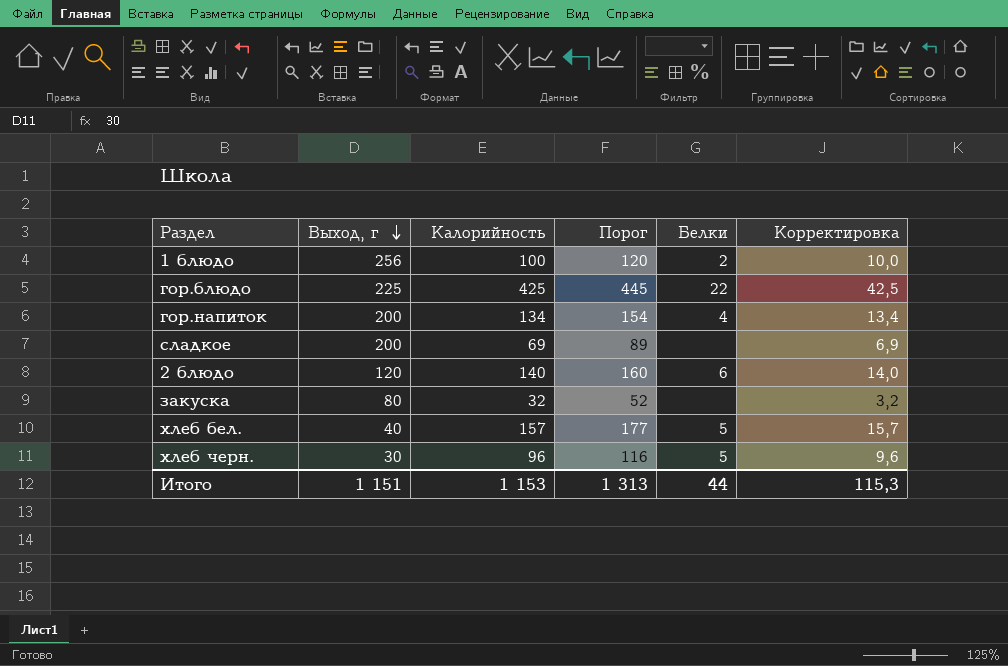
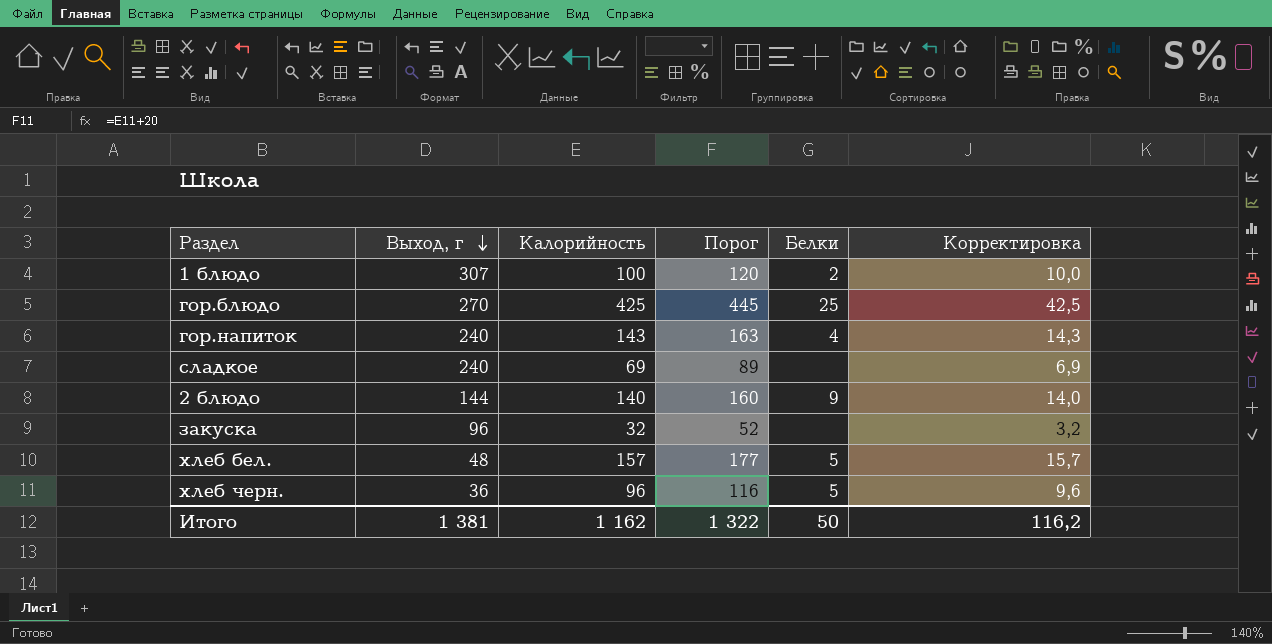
1 блюдо | Выход, г: 256 -> 307
гор.блюдо | Выход, г: 225 -> 270
гор.блюдо | Белки: 22 -> 25
гор.напиток | Выход, г: 200 -> 240
гор.напиток | Калорийность: 134 -> 143
гор.напиток | Порог: 154 -> 163
гор.напиток | Корректировка: 13,4 -> 14,3
сладкое | Выход, г: 200 -> 240
2 блюдо | Выход, г: 120 -> 144
2 блюдо | Белки: 6 -> 9
закуска | Выход, г: 80 -> 96
хлеб бел. | Выход, г: 40 -> 48
хлеб черн. | Выход, г: 30 -> 36
Итого | Выход, г: 1 151 -> 1 381
Итого | Калорийность: 1 153 -> 1 162
Итого | Порог: 1 313 -> 1 322
Итого | Белки: 44 -> 50
Итого | Корректировка: 115,3 -> 116,2

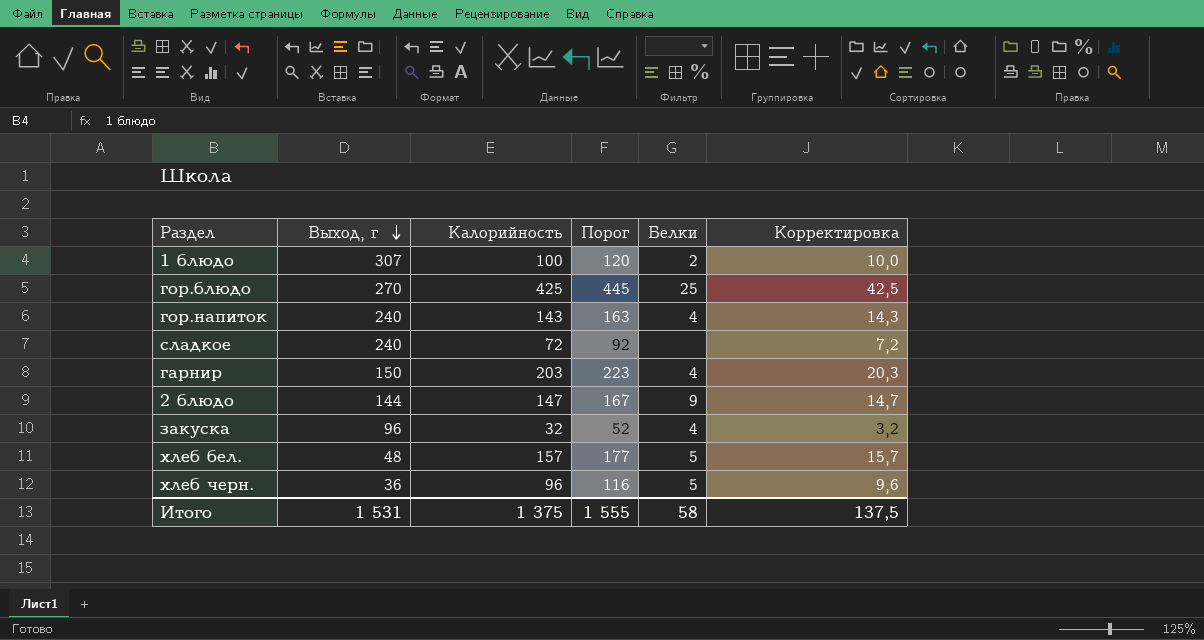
сладкое | Калорийность: 69 -> 72
сладкое | Порог: 89 -> 92
сладкое | Корректировка: 6,9 -> 7,2
row гарнир: none -> 150 | 203 | 223 | 4 | 20,3
2 блюдо | Калорийность: 140 -> 147
2 блюдо | Порог: 160 -> 167
2 блюдо | Корректировка: 14,0 -> 14,7
закуска | Белки: none -> 4
Итого | Выход, г: 1 381 -> 1 531
Итого | Калорийность: 1 162 -> 1 375
Итого | Порог: 1 322 -> 1 555
Итого | Белки: 50 -> 58
Итого | Корректировка: 116,2 -> 137,5

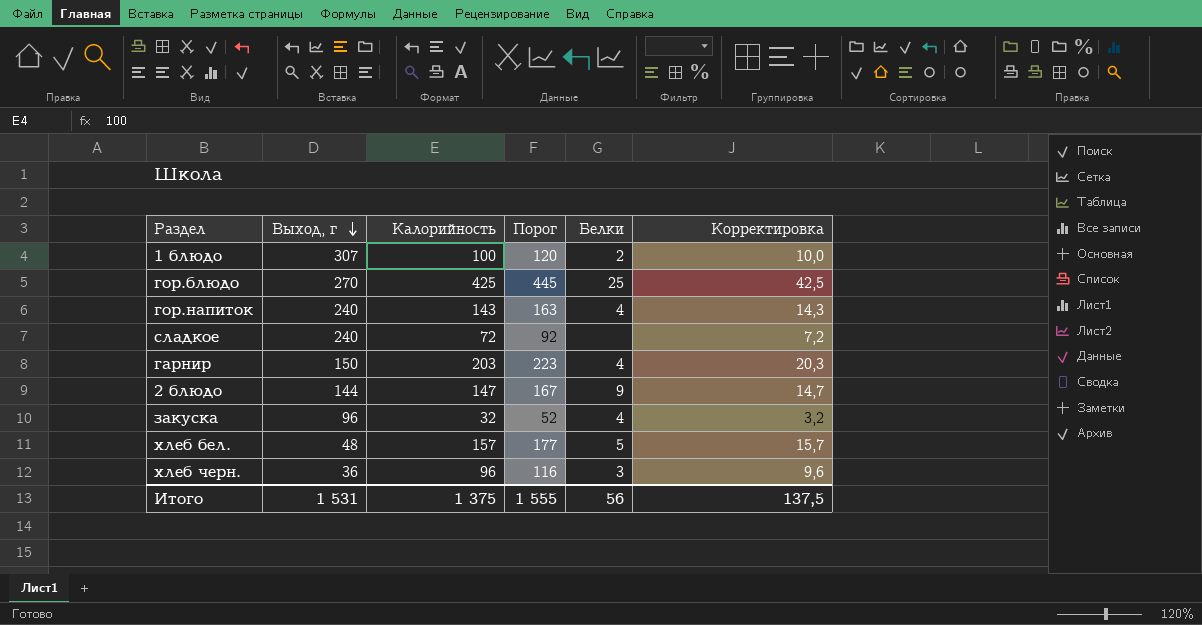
хлеб черн. | Белки: 5 -> 3
Итого | Белки: 58 -> 56

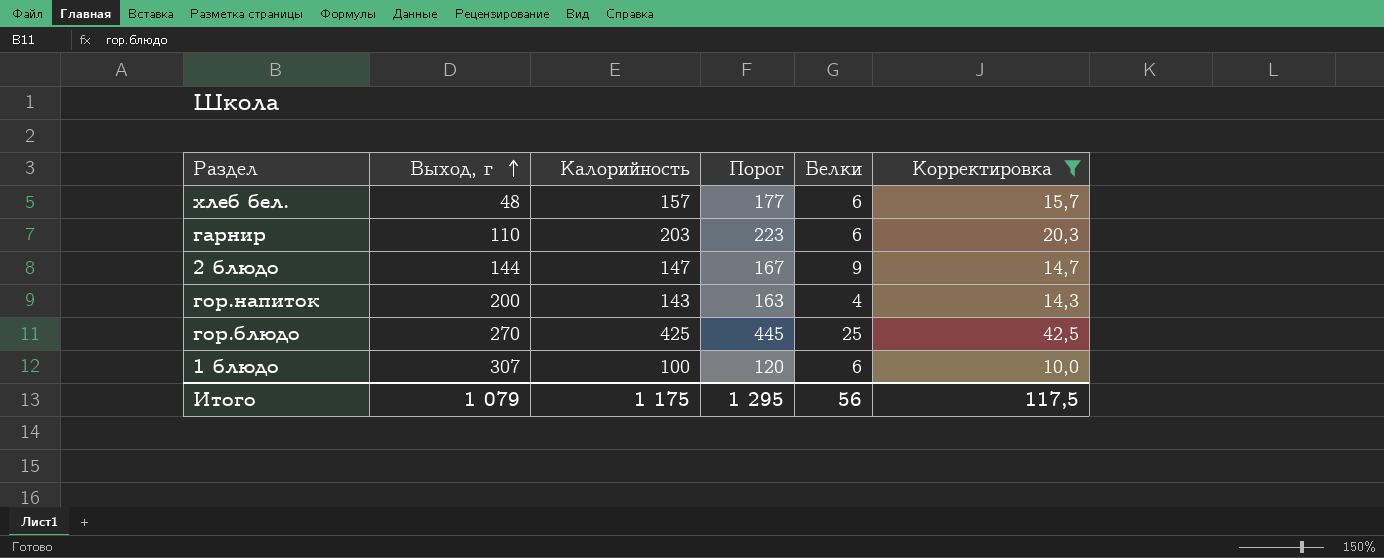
filter: none -> Корректировка >= 10,0
row order: Выход, г descending -> Выход, г ascending
хлеб бел. | Белки: 5 -> 6
гарнир | Выход, г: 150 -> 110
гарнир | Белки: 4 -> 6
гор.напиток | Выход, г: 240 -> 200
1 блюдо | Белки: 2 -> 6
Итого | Выход, г: 1 531 -> 1 079
Итого | Калорийность: 1 375 -> 1 175
Итого | Порог: 1 555 -> 1 295
Итого | Корректировка: 137,5 -> 117,5

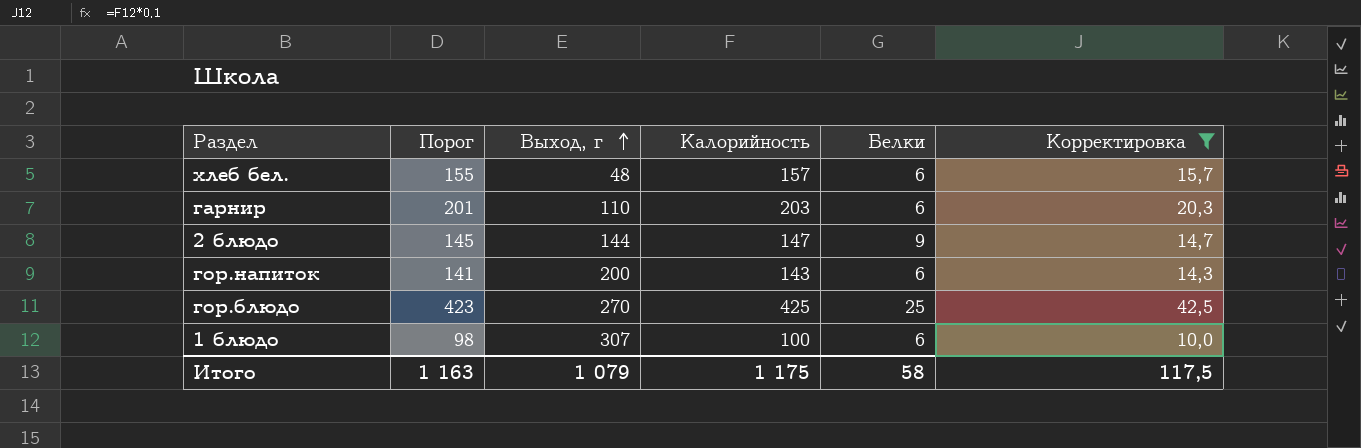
column Порог | formula: [Калорийность] + 20 -> [Калорийность] - 2
column Порог | position: 4 -> 2
гор.напиток | Белки: 4 -> 6
Итого | Порог: 1 295 -> 1 163
Итого | Белки: 56 -> 58

